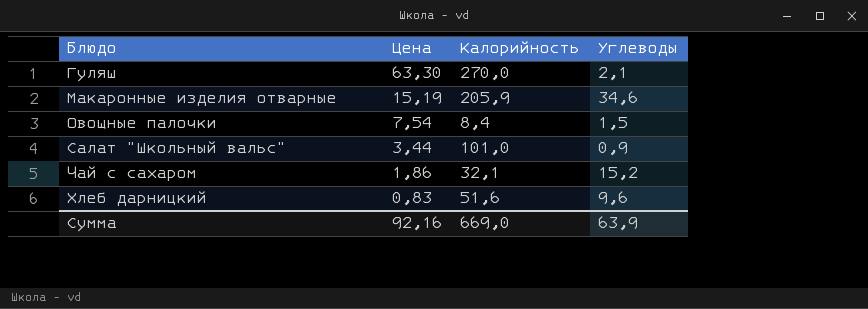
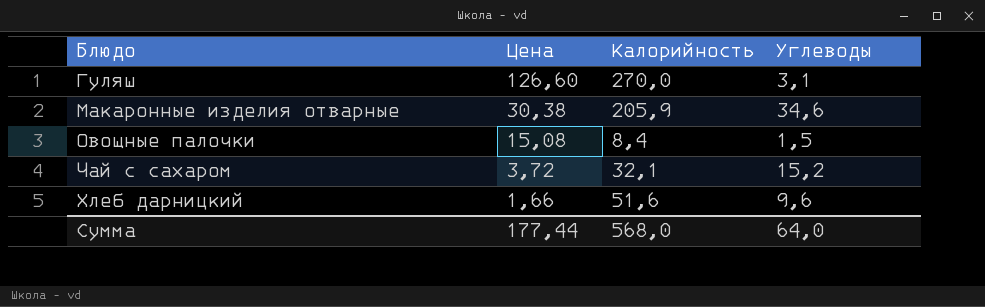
row Салат "Школьный вальс": 3,44 | 101,0 | 0,9 -> none
Гуляш | Цена: 63,30 -> 126,60
Гуляш | Углеводы: 2,1 -> 3,1
Макаронные изделия отварные | Цена: 15,19 -> 30,38
Овощные палочки | Цена: 7,54 -> 15,08
Чай с сахаром | Цена: 1,86 -> 3,72
Хлеб дарницкий | Цена: 0,83 -> 1,66
Сумма | Цена: 92,16 -> 177,44
Сумма | Калорийность: 669,0 -> 568,0
Сумма | Углеводы: 63,9 -> 64,0

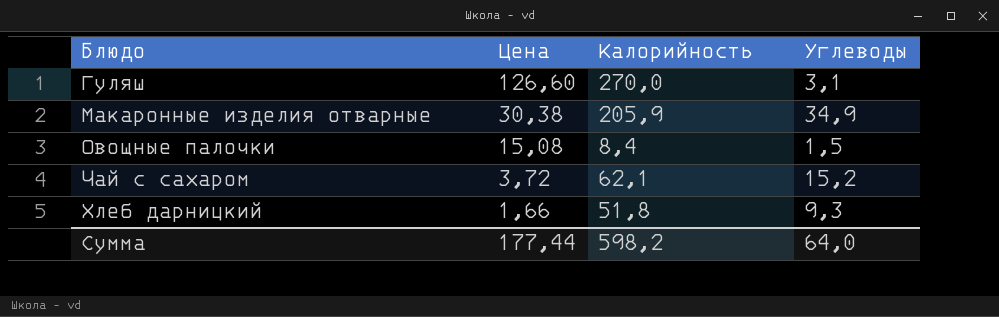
Макаронные изделия отварные | Углеводы: 34,6 -> 34,9
Чай с сахаром | Калорийность: 32,1 -> 62,1
Хлеб дарницкий | Калорийность: 51,6 -> 51,8
Хлеб дарницкий | Углеводы: 9,6 -> 9,3
Сумма | Калорийность: 568,0 -> 598,2

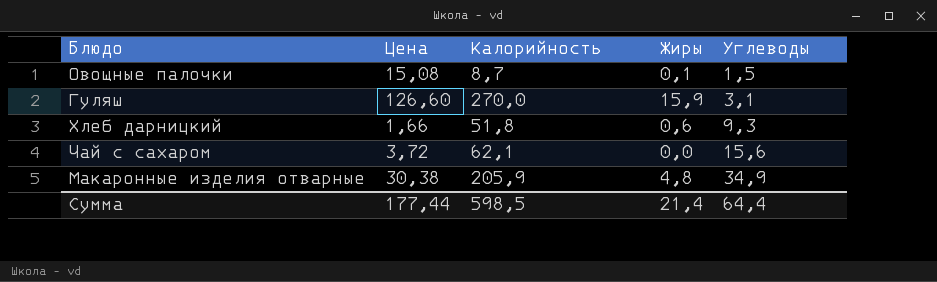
row order: Цена descending -> Углеводы ascending
column Жиры | position: none -> 4
Овощные палочки | Калорийность: 8,4 -> 8,7
Чай с сахаром | Углеводы: 15,2 -> 15,6
Сумма | Калорийность: 598,2 -> 598,5
Сумма | Углеводы: 64,0 -> 64,4

